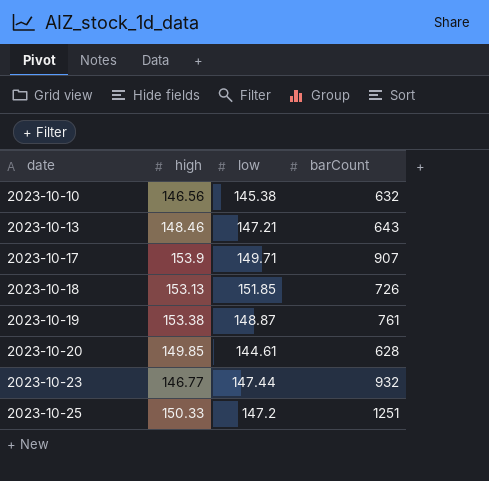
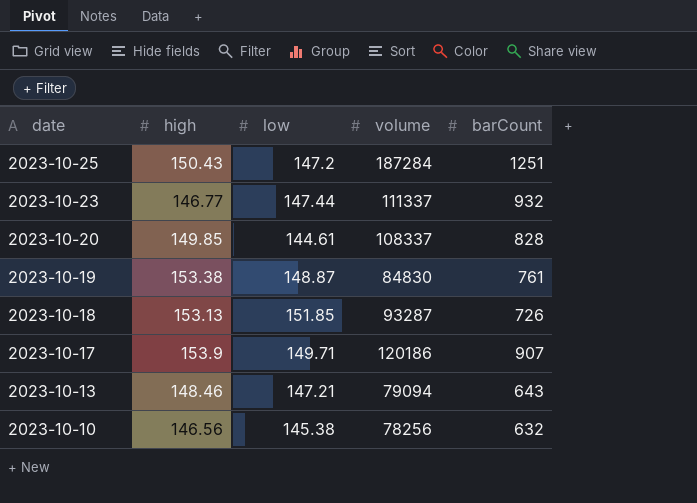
row order: date ascending -> date descending
column volume | position: none -> 4
2023-10-25 | high: 150.33 -> 150.43
2023-10-20 | barCount: 628 -> 828

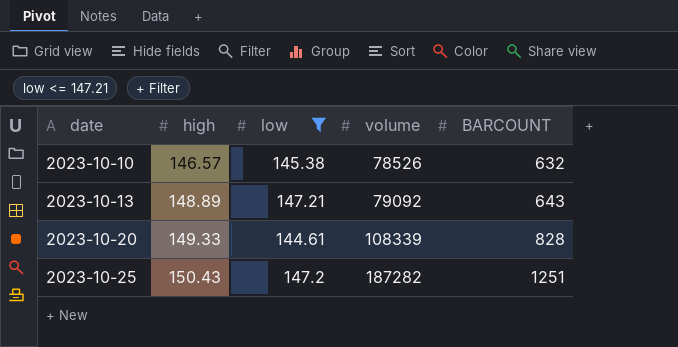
filter: none -> low <= 147.21
row order: date descending -> date ascending
column name: barCount -> BARCOUNT
2023-10-10 | high: 146.56 -> 146.57
2023-10-10 | volume: 78256 -> 78526
2023-10-13 | high: 148.46 -> 148.89
2023-10-13 | volume: 79094 -> 79092
2023-10-20 | high: 149.85 -> 149.33
2023-10-20 | volume: 108337 -> 108339
2023-10-25 | volume: 187284 -> 187282

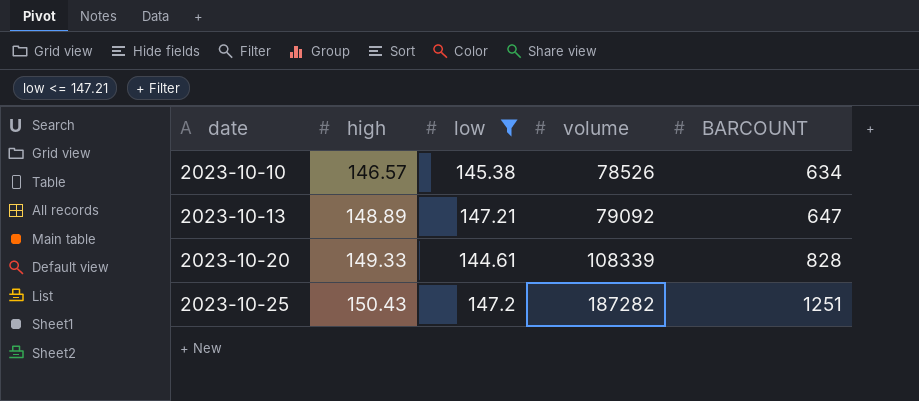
2023-10-10 | BARCOUNT: 632 -> 634
2023-10-13 | BARCOUNT: 643 -> 647

